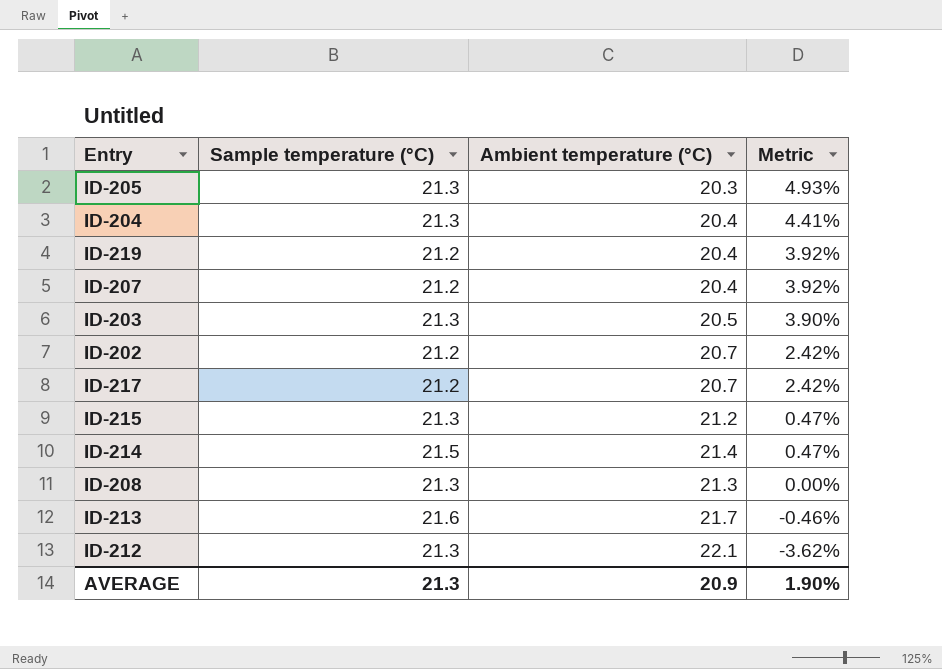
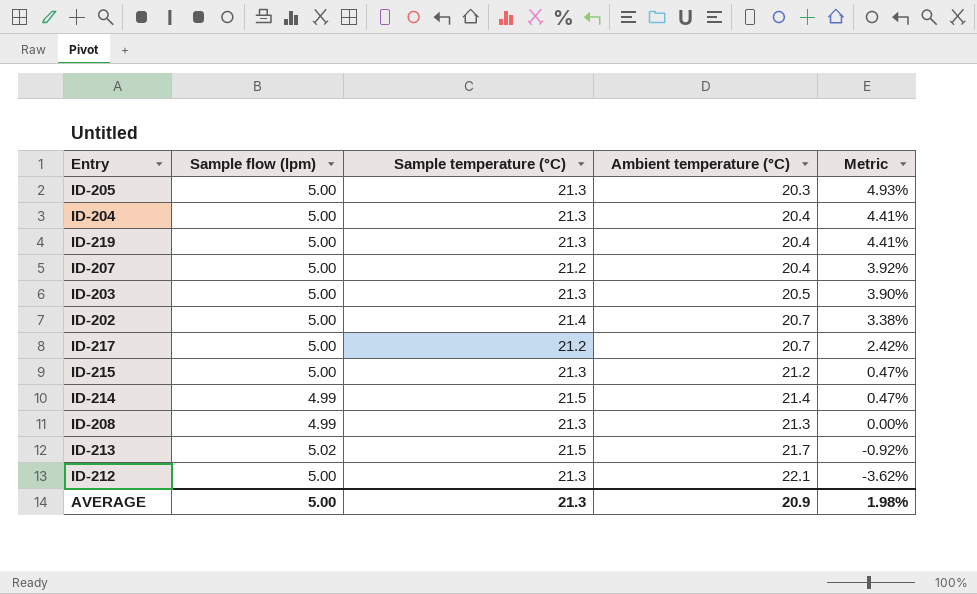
column Sample flow (lpm) | position: none -> 2
ID-219 | Sample temperature (°C): 21.2 -> 21.3
ID-219 | Metric: 3.92% -> 4.41%
ID-202 | Sample temperature (°C): 21.2 -> 21.4
ID-202 | Metric: 2.42% -> 3.38%
ID-213 | Sample temperature (°C): 21.6 -> 21.5
ID-213 | Metric: -0.46% -> -0.92%
AVERAGE | Metric: 1.90% -> 1.98%

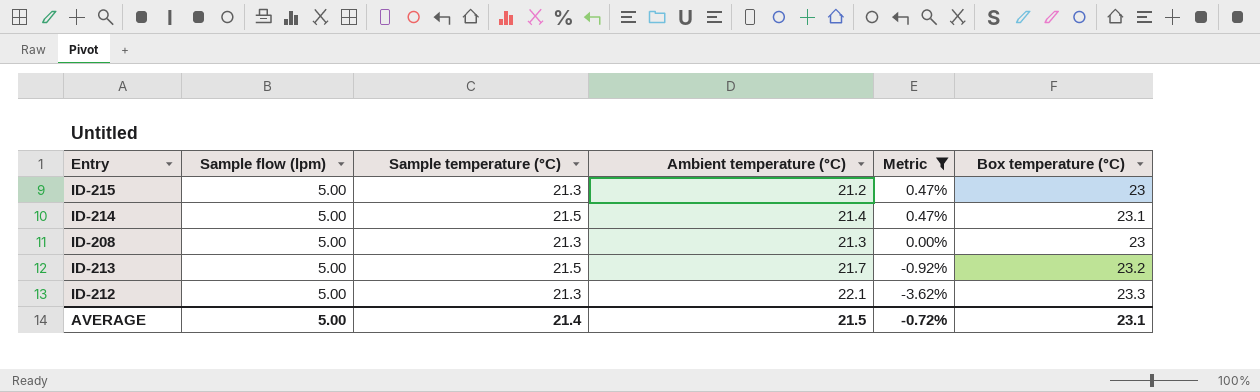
filter: none -> Metric <= 0.47%
column Box temperature (°C) | position: none -> 6
ID-214 | Sample flow (lpm): 4.99 -> 5.00
ID-208 | Sample flow (lpm): 4.99 -> 5.00
ID-213 | Sample flow (lpm): 5.02 -> 5.00
AVERAGE | Sample temperature (°C): 21.3 -> 21.4
AVERAGE | Ambient temperature (°C): 20.9 -> 21.5
AVERAGE | Metric: 1.98% -> -0.72%

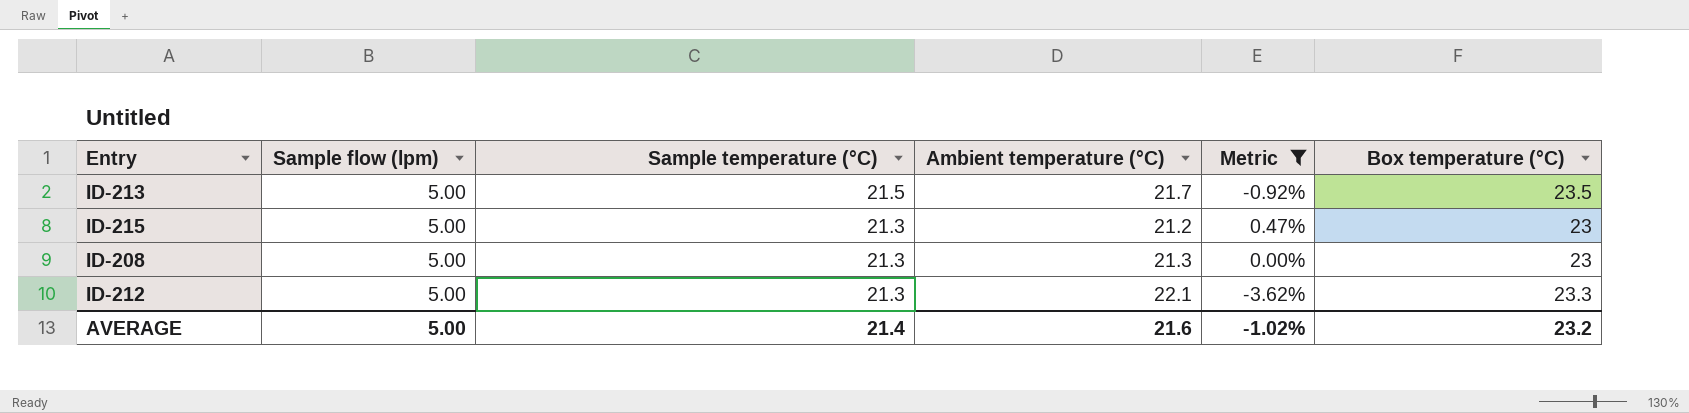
row order: Metric descending -> Sample temperature (°C) descending
row ID-214: 5.00 | 21.5 | 21.4 | 0.47% | 23.1 -> none
ID-213 | Box temperature (°C): 23.2 -> 23.5
AVERAGE | Ambient temperature (°C): 21.5 -> 21.6
AVERAGE | Metric: -0.72% -> -1.02%
AVERAGE | Box temperature (°C): 23.1 -> 23.2

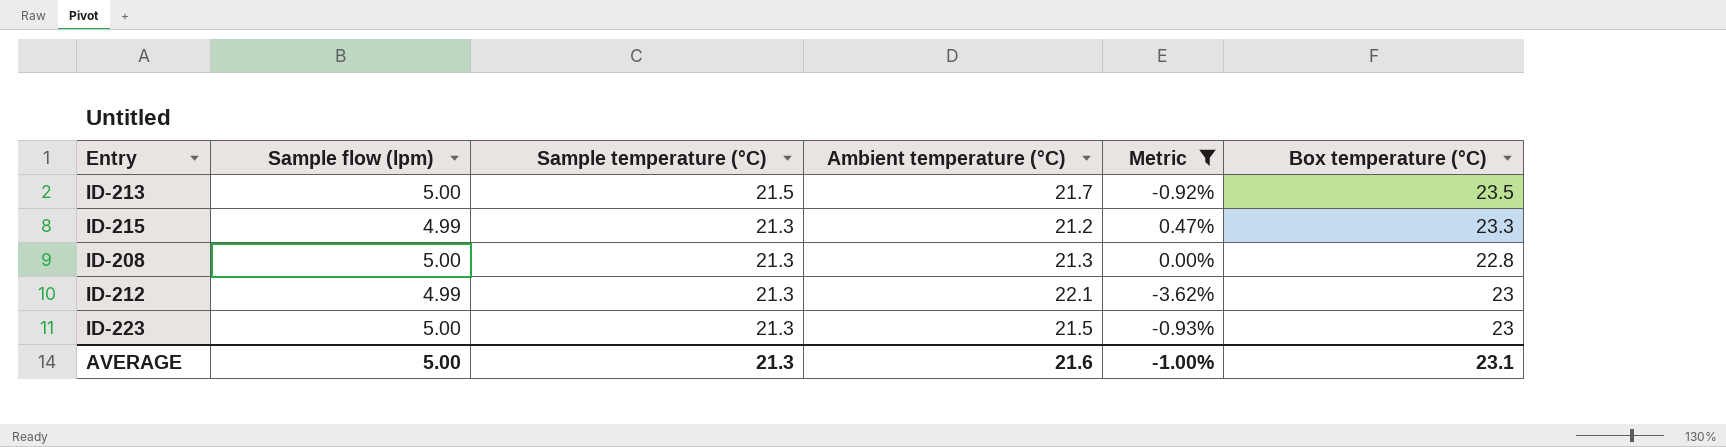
ID-215 | Sample flow (lpm): 5.00 -> 4.99
ID-215 | Box temperature (°C): 23 -> 23.3
ID-208 | Box temperature (°C): 23 -> 22.8
ID-212 | Sample flow (lpm): 5.00 -> 4.99
ID-212 | Box temperature (°C): 23.3 -> 23
row ID-223: none -> 5.00 | 21.3 | 21.5 | -0.93% | 23
AVERAGE | Sample temperature (°C): 21.4 -> 21.3
AVERAGE | Metric: -1.02% -> -1.00%
AVERAGE | Box temperature (°C): 23.2 -> 23.1

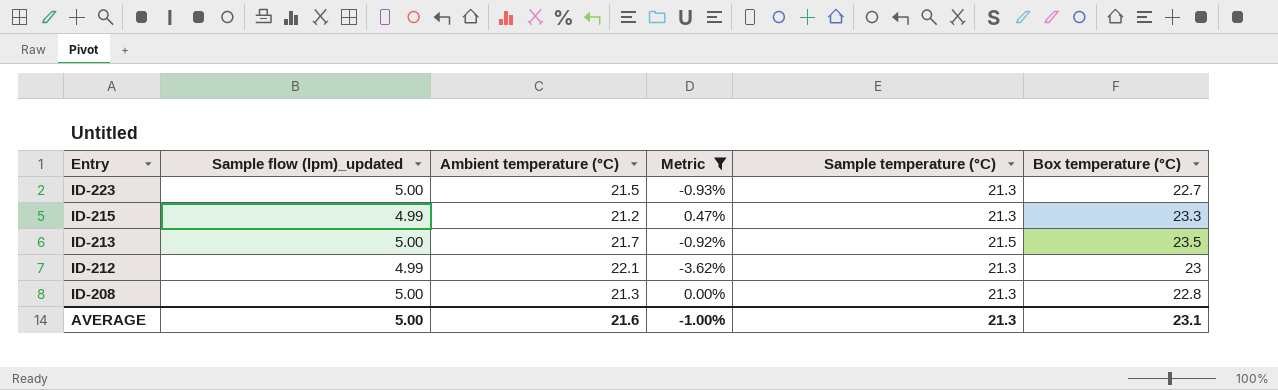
row order: Sample temperature (°C) descending -> Entry descending
column name: Sample flow (lpm) -> Sample flow (lpm)_updated
column Sample temperature (°C) | position: 3 -> 5
ID-223 | Box temperature (°C): 23 -> 22.7

